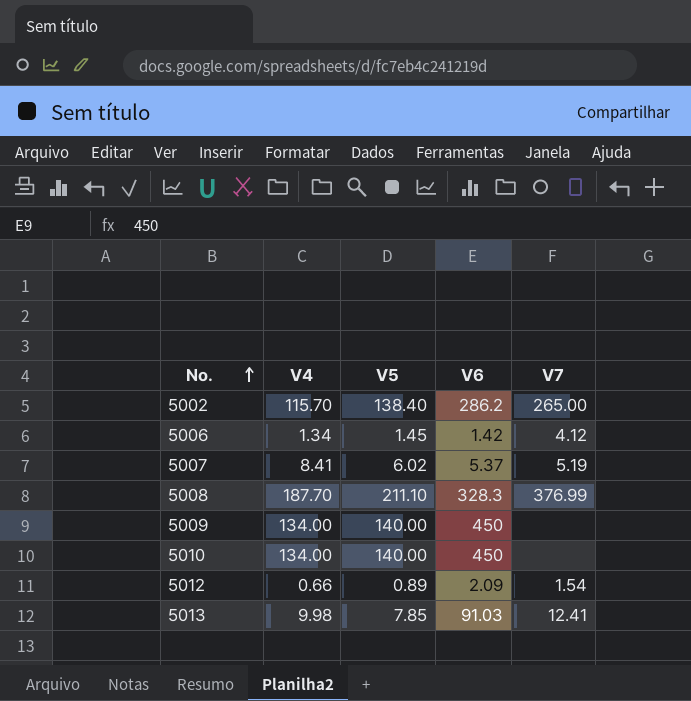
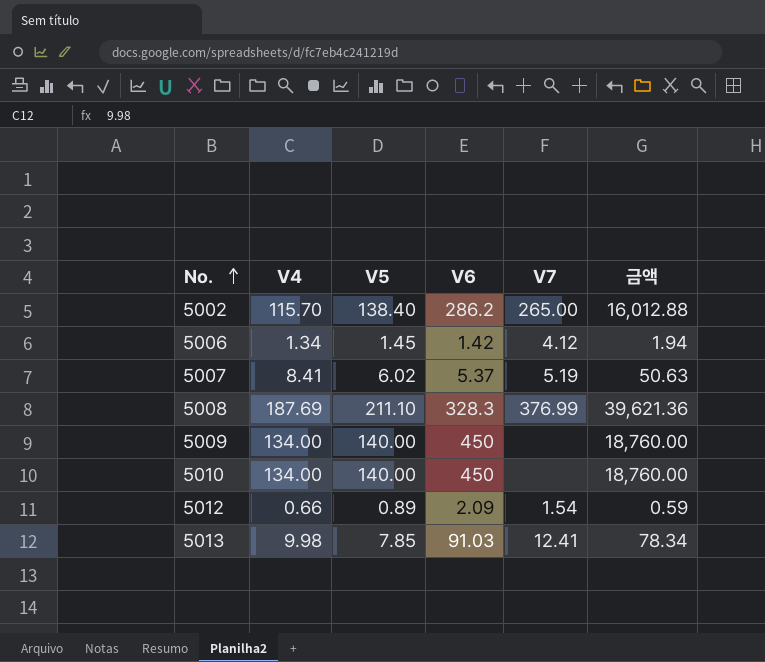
column 금액 | formula: none -> [V4] * [V5]
5008 | V4: 187.70 -> 187.69

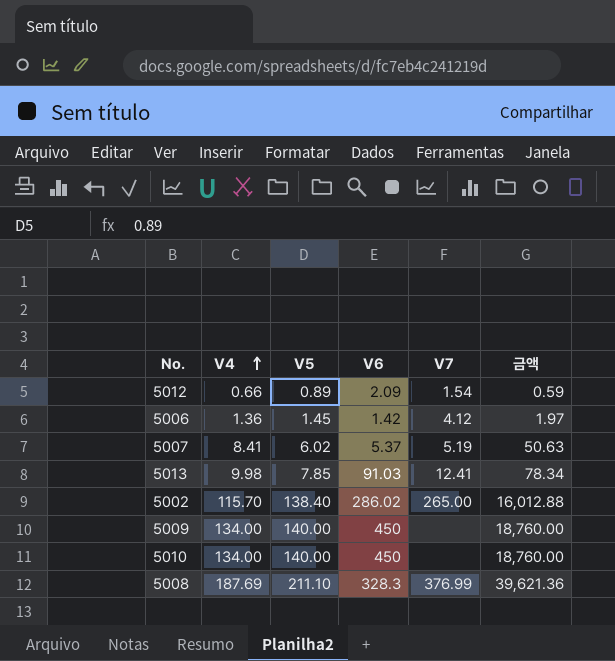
row order: No. ascending -> V4 ascending
5006 | V4: 1.34 -> 1.36
5006 | 금액: 1.94 -> 1.97
5002 | V6: 286.2 -> 286.02

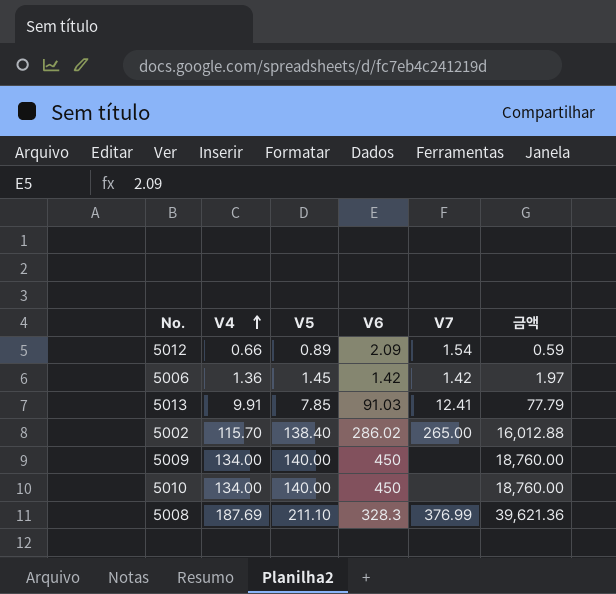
row 5007: 8.41 | 6.02 | 5.37 | 5.19 | 50.63 -> none
5006 | V7: 4.12 -> 1.42
5013 | V4: 9.98 -> 9.91
5013 | 금액: 78.34 -> 77.79

